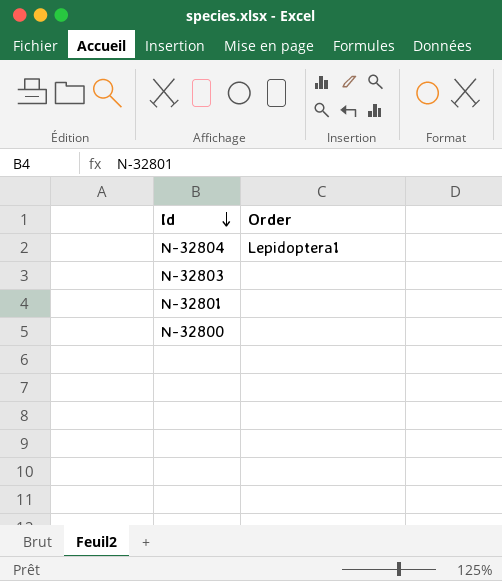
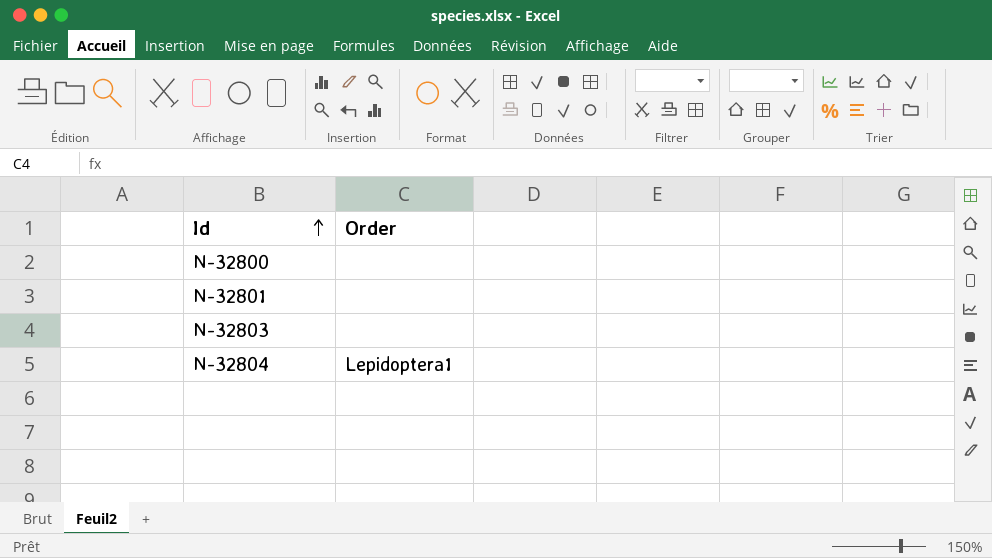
row order: Id descending -> Id ascending

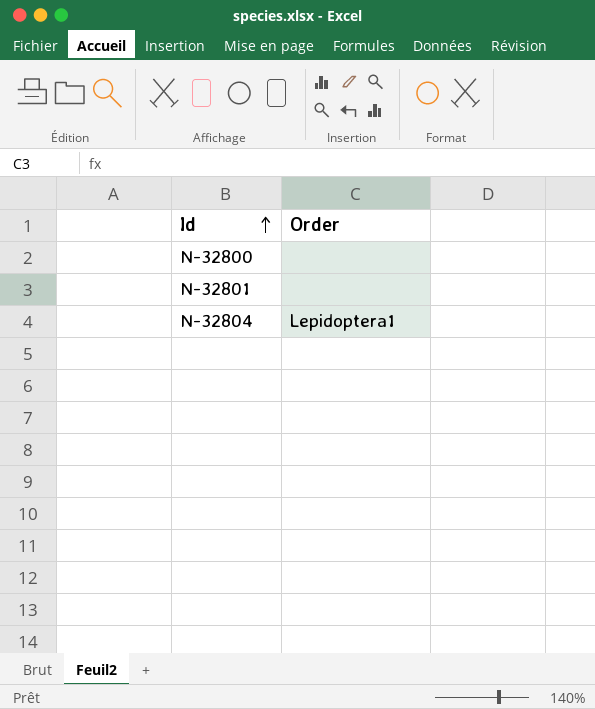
row N-32803: none -> none

